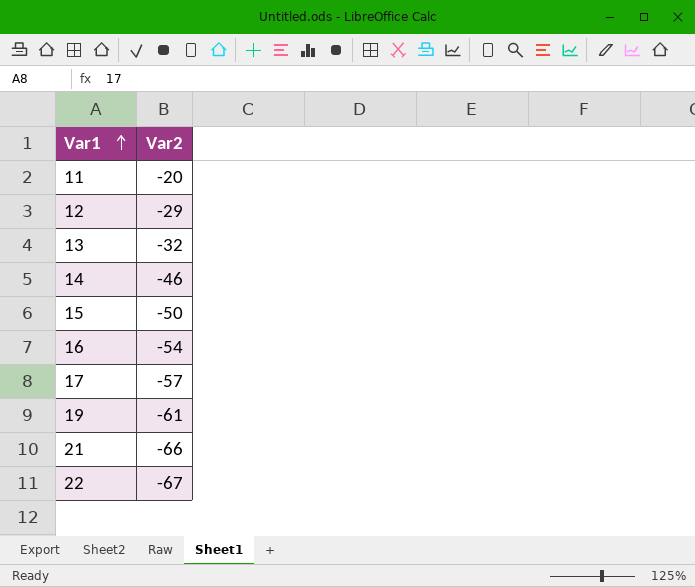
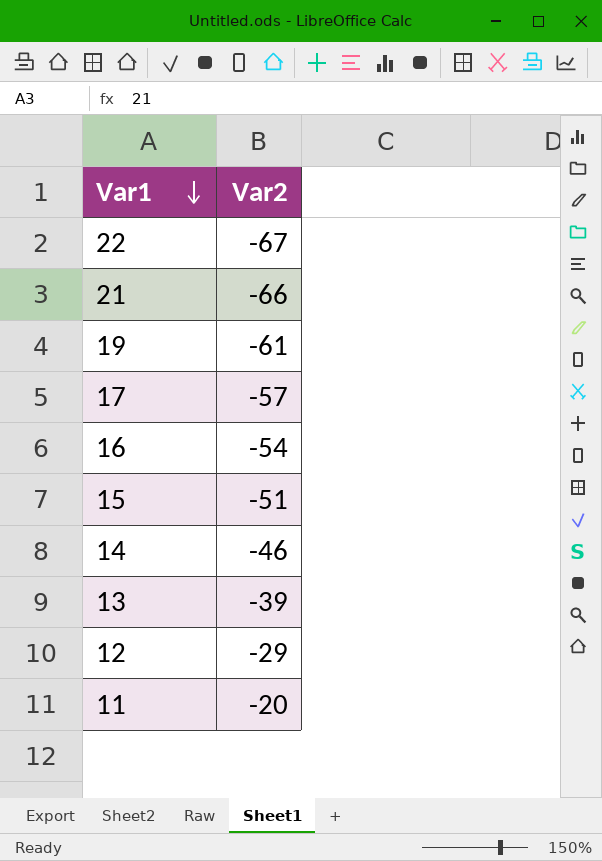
row order: Var1 ascending -> Var1 descending
15 | Var2: -50 -> -51
13 | Var2: -32 -> -39

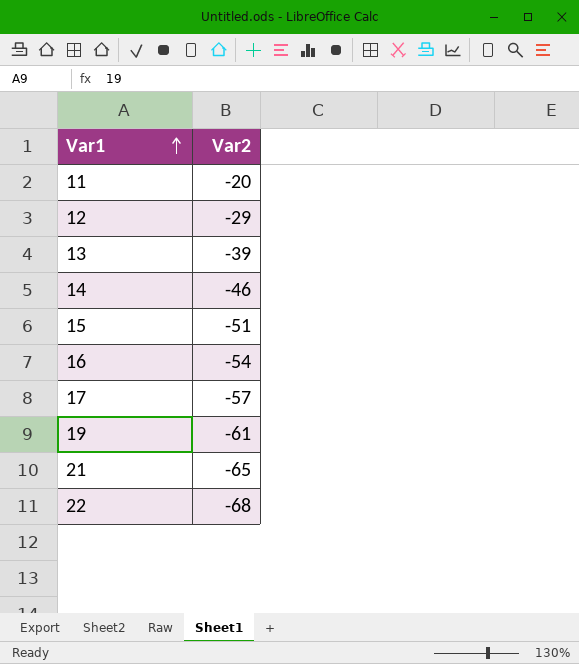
row order: Var1 descending -> Var1 ascending
21 | Var2: -66 -> -65
22 | Var2: -67 -> -68

